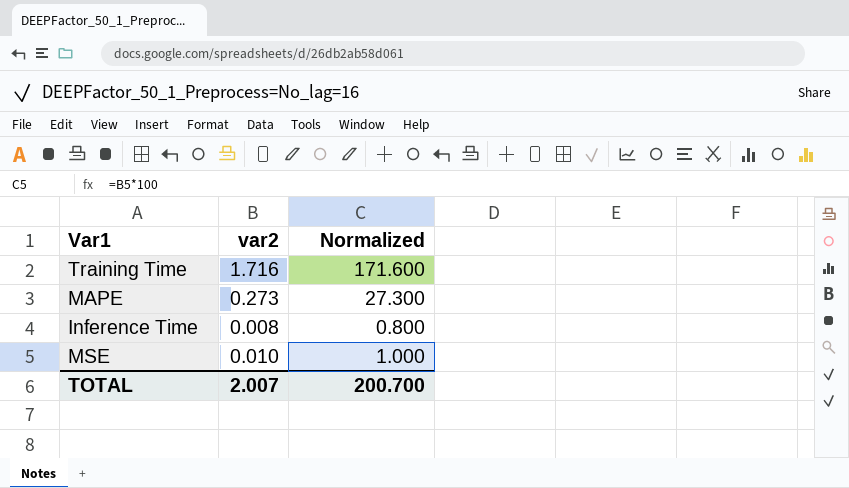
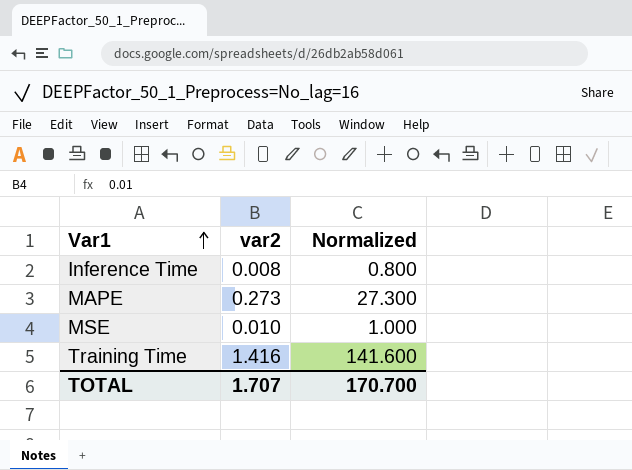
row order: none -> Var1 ascending
Training Time | var2: 1.716 -> 1.416
Training Time | Normalized: 171.600 -> 141.600
TOTAL | var2: 2.007 -> 1.707
TOTAL | Normalized: 200.700 -> 170.700

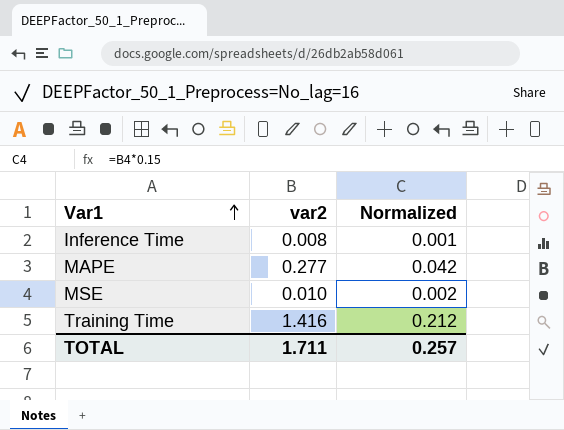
column Normalized | formula: [var2] * 100 -> [var2] * 0.15
MAPE | var2: 0.273 -> 0.277
TOTAL | var2: 1.707 -> 1.711
TOTAL | Normalized: 170.700 -> 0.257

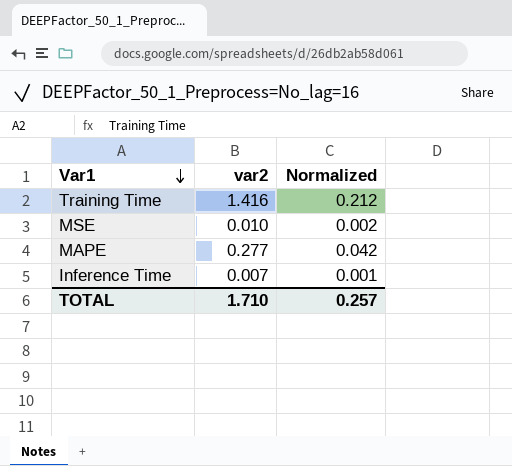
row order: Var1 ascending -> Var1 descending
Inference Time | var2: 0.008 -> 0.007
TOTAL | var2: 1.711 -> 1.710

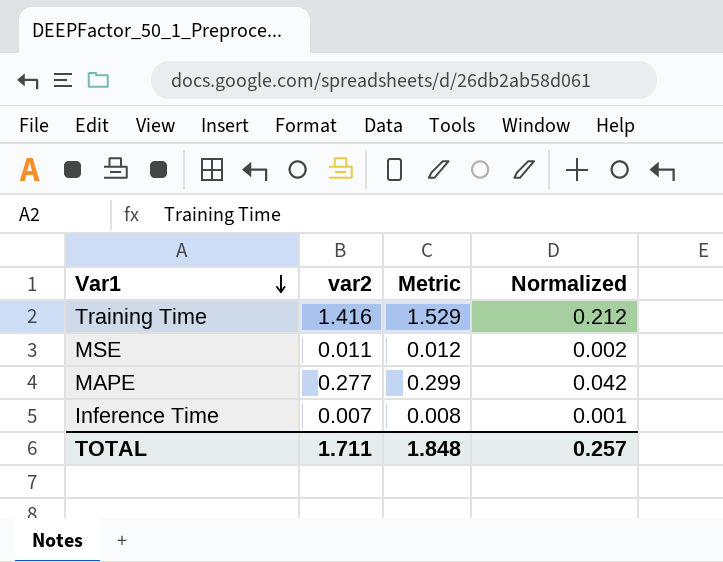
column Metric | formula: none -> [var2] * 1.08
MSE | var2: 0.010 -> 0.011
TOTAL | var2: 1.710 -> 1.711

